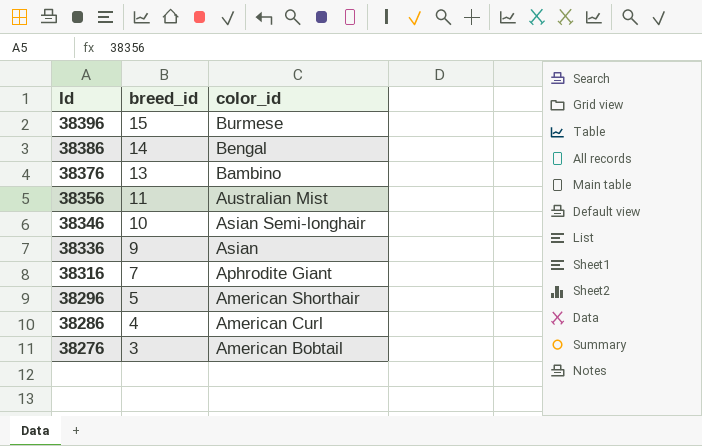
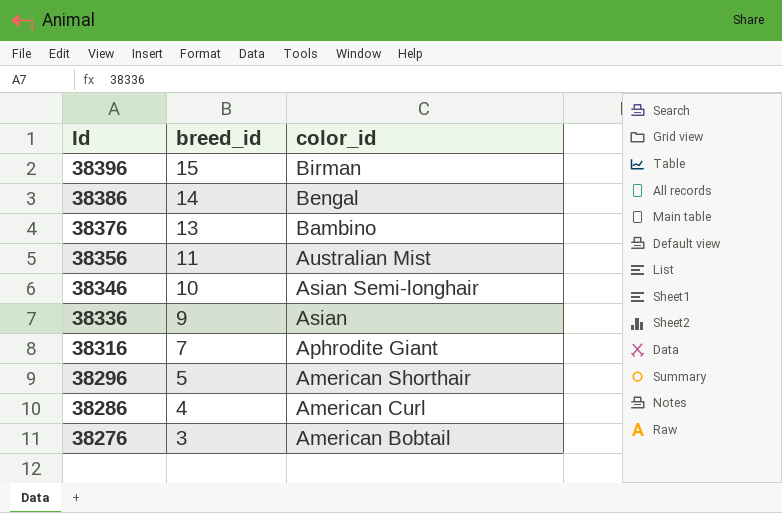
38396 | color_id: Burmese -> Birman

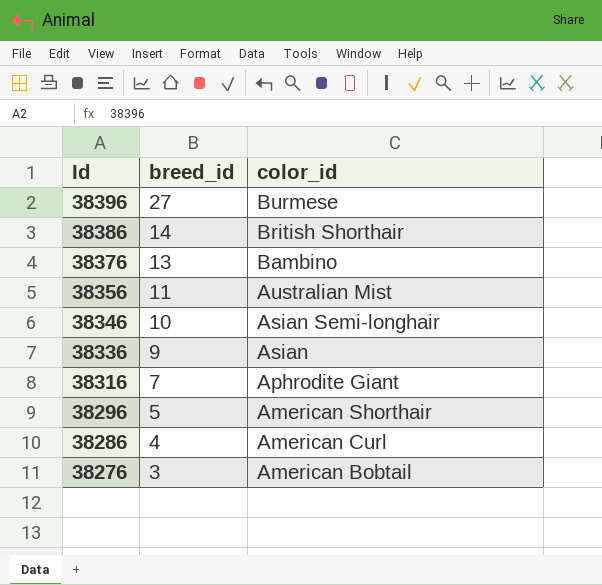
38396 | breed_id: 15 -> 27
38396 | color_id: Birman -> Burmese
38386 | color_id: Bengal -> British Shorthair

